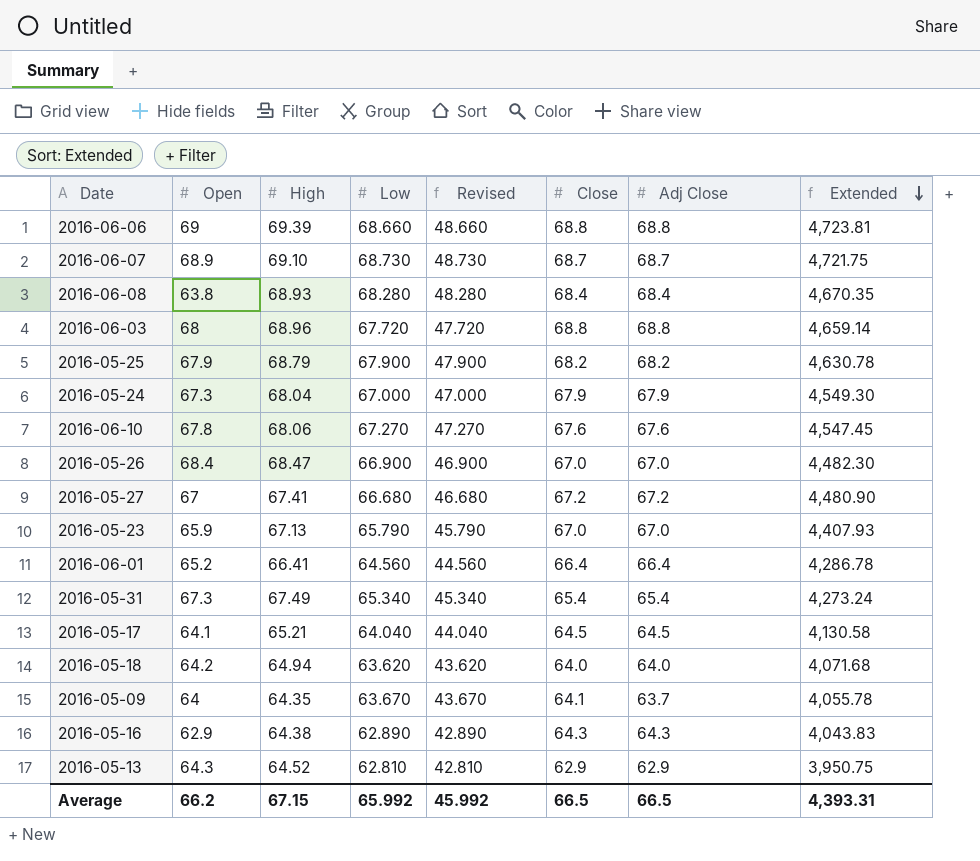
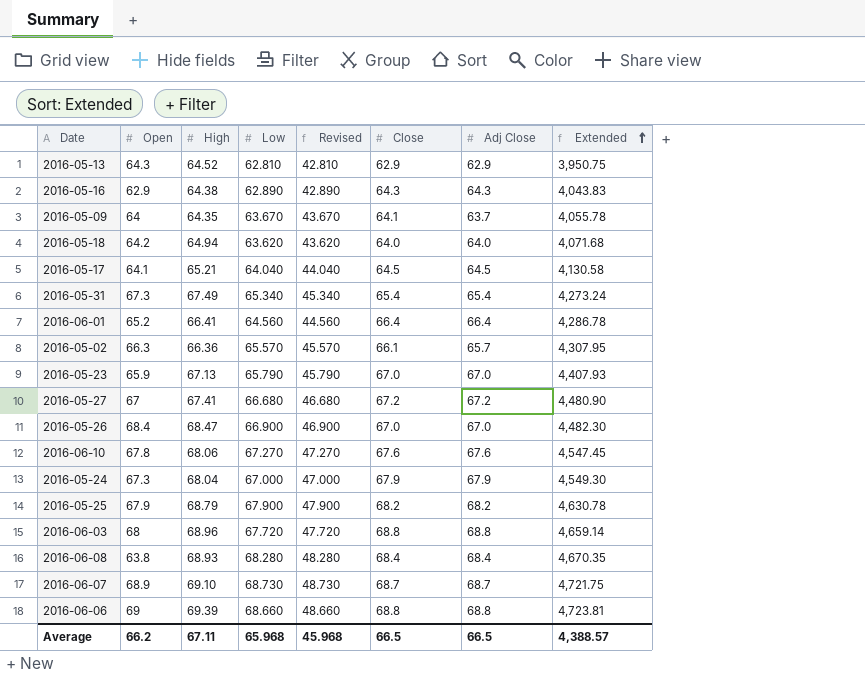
row order: Extended descending -> Extended ascending
row 2016-05-02: none -> 66.3 | 66.36 | 65.570 | 45.570 | 66.1 | 65.7 | 4,307.95
Average | High: 67.15 -> 67.11
Average | Low: 65.992 -> 65.968
Average | Revised: 45.992 -> 45.968
Average | Extended: 4,393.31 -> 4,388.57

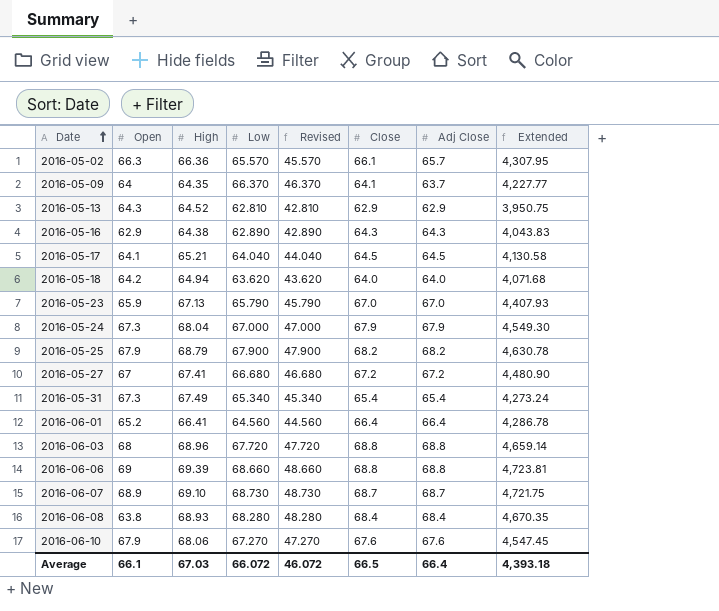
row order: Extended ascending -> Date ascending
row 2016-05-26: 68.4 | 68.47 | 66.900 | 46.900 | 67.0 | 67.0 | 4,482.30 -> none
2016-05-09 | Low: 63.670 -> 66.370
2016-05-09 | Revised: 43.670 -> 46.370
2016-05-09 | Extended: 4,055.78 -> 4,227.77
2016-06-10 | Open: 67.8 -> 67.9
Average | Open: 66.2 -> 66.1
Average | High: 67.11 -> 67.03
Average | Low: 65.968 -> 66.072
Average | Revised: 45.968 -> 46.072
Average | Adj Close: 66.5 -> 66.4
Average | Extended: 4,388.57 -> 4,393.18

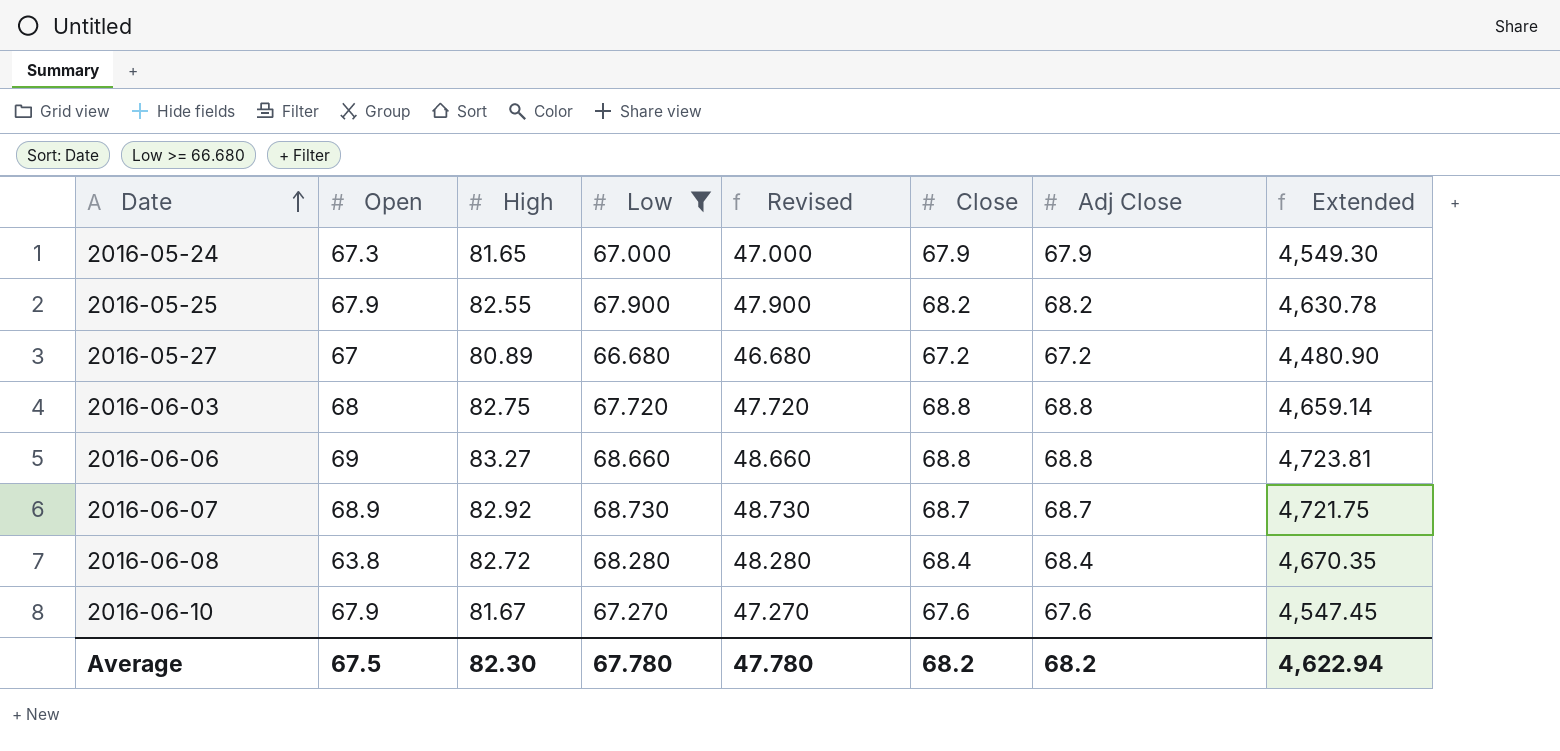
filter: none -> Low >= 66.680
2016-05-24 | High: 68.04 -> 81.65
2016-05-25 | High: 68.79 -> 82.55
2016-05-27 | High: 67.41 -> 80.89
2016-06-03 | High: 68.96 -> 82.75
2016-06-06 | High: 69.39 -> 83.27
2016-06-07 | High: 69.10 -> 82.92
2016-06-08 | High: 68.93 -> 82.72
2016-06-10 | High: 68.06 -> 81.67
Average | Open: 66.1 -> 67.5
Average | High: 67.03 -> 82.30
Average | Low: 66.072 -> 67.780
Average | Revised: 46.072 -> 47.780
Average | Close: 66.5 -> 68.2
Average | Adj Close: 66.4 -> 68.2
Average | Extended: 4,393.18 -> 4,622.94

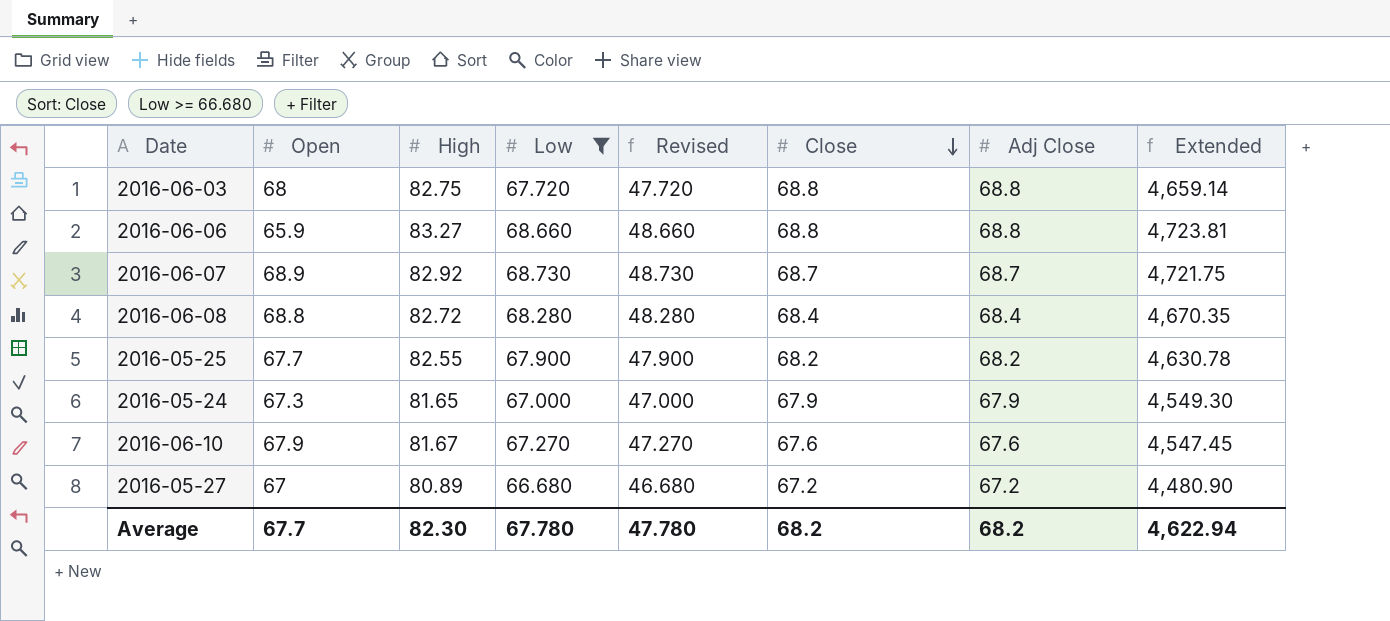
row order: Date ascending -> Close descending
2016-06-06 | Open: 69 -> 65.9
2016-06-08 | Open: 63.8 -> 68.8
2016-05-25 | Open: 67.9 -> 67.7
Average | Open: 67.5 -> 67.7

